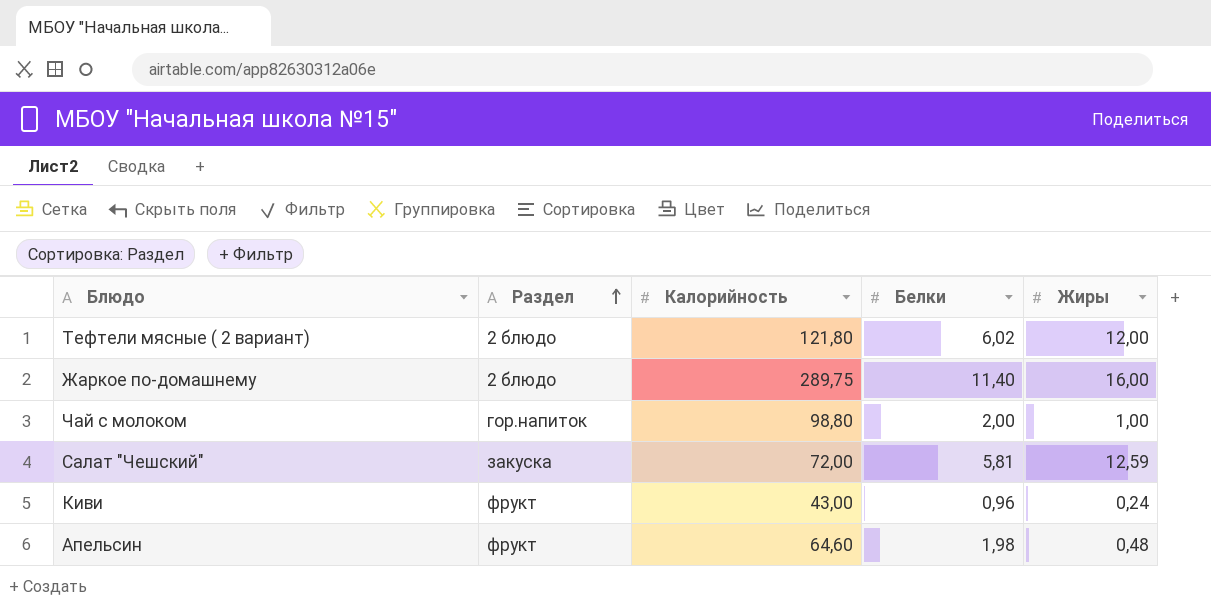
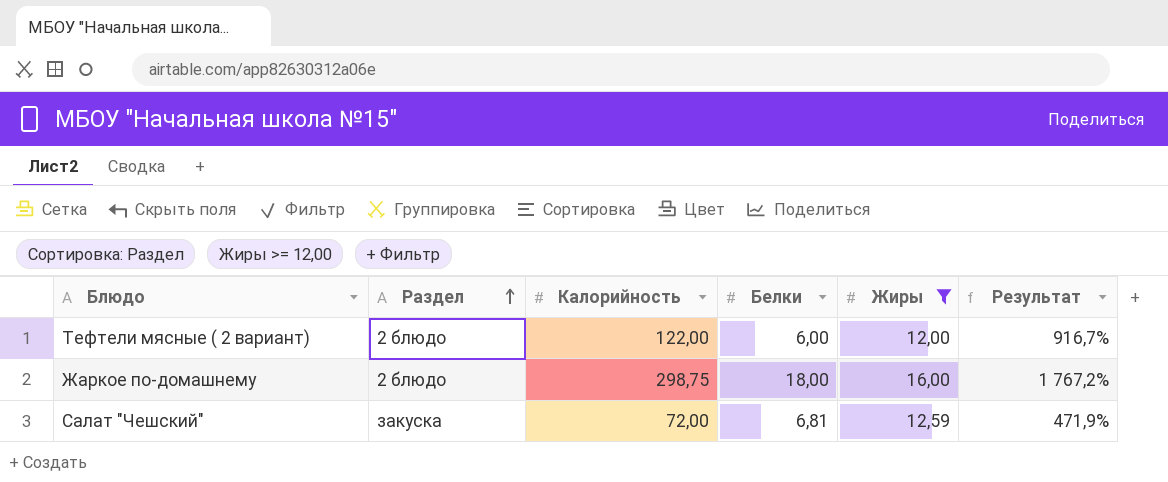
filter: none -> Жиры >= 12,00
column Результат | formula: none -> ([Калорийность] - [Жиры]) / [Жиры]
Тефтели мясные ( 2 вариант) | Калорийность: 121,80 -> 122,00
Тефтели мясные ( 2 вариант) | Белки: 6,02 -> 6,00
Жаркое по-домашнему | Калорийность: 289,75 -> 298,75
Жаркое по-домашнему | Белки: 11,40 -> 18,00
Салат "Чешский" | Белки: 5,81 -> 6,81

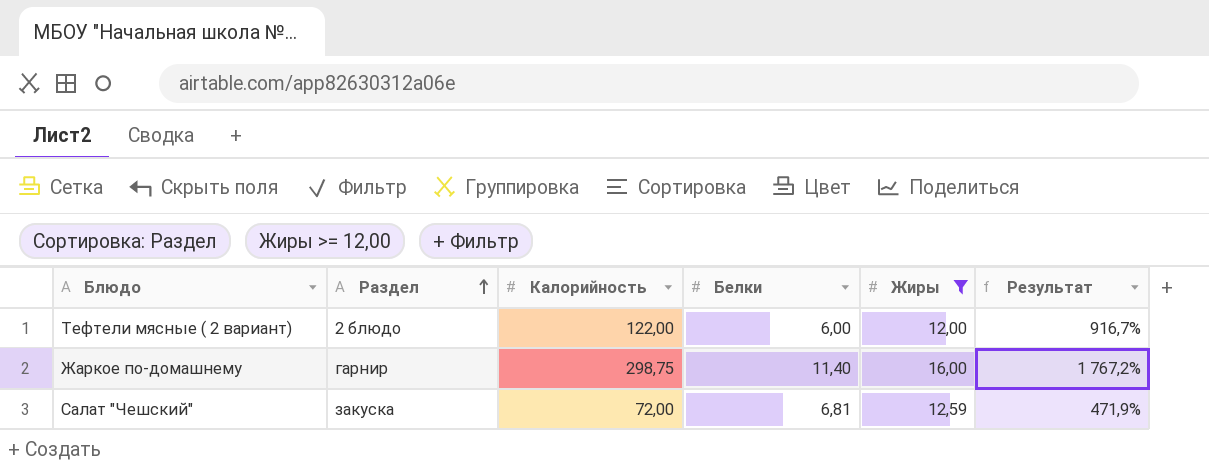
Жаркое по-домашнему | Раздел: 2 блюдо -> гарнир
Жаркое по-домашнему | Белки: 18,00 -> 11,40

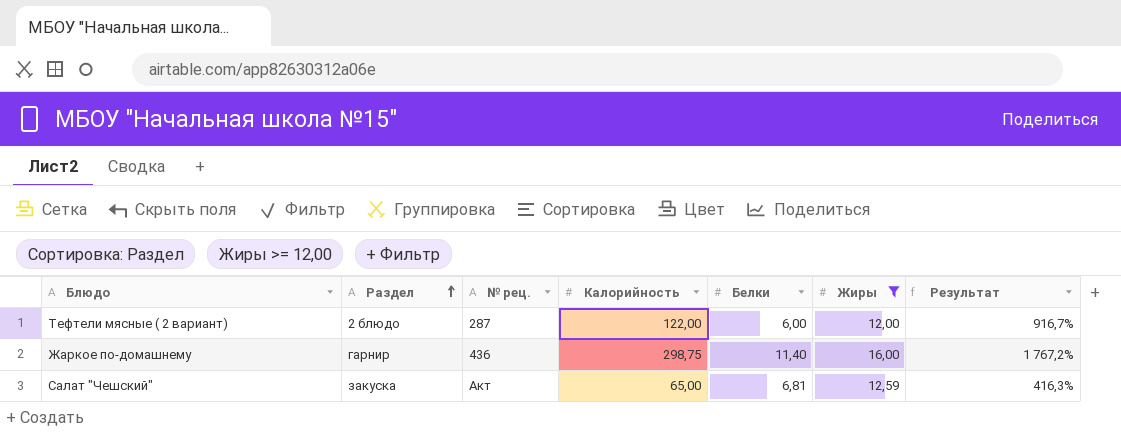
column № рец. | position: none -> 3
Салат "Чешский" | Калорийность: 72,00 -> 65,00
Салат "Чешский" | Результат: 471,9% -> 416,3%

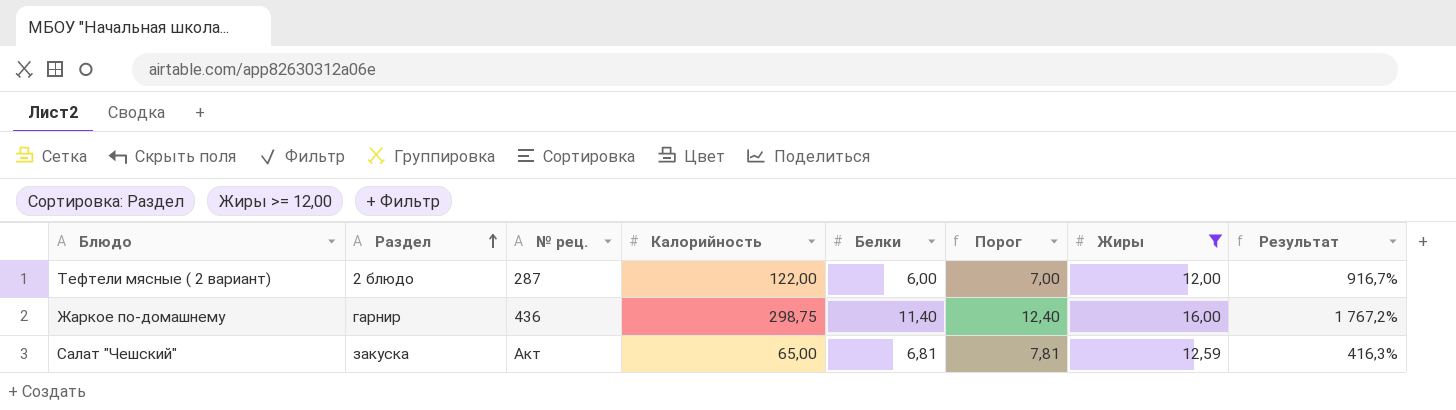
column Порог | formula: none -> [Белки] + 1

